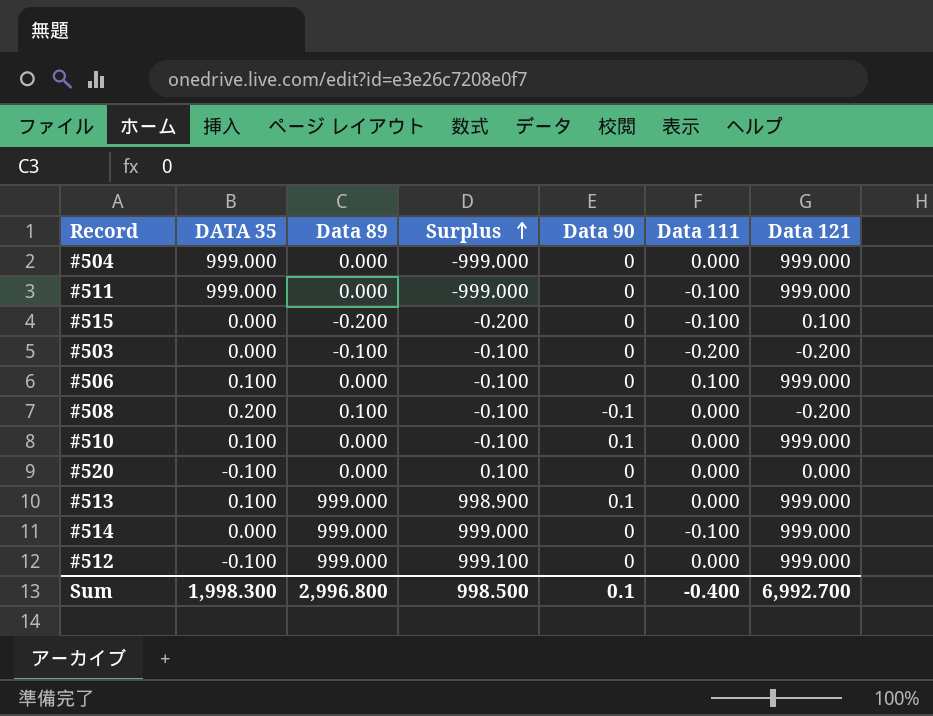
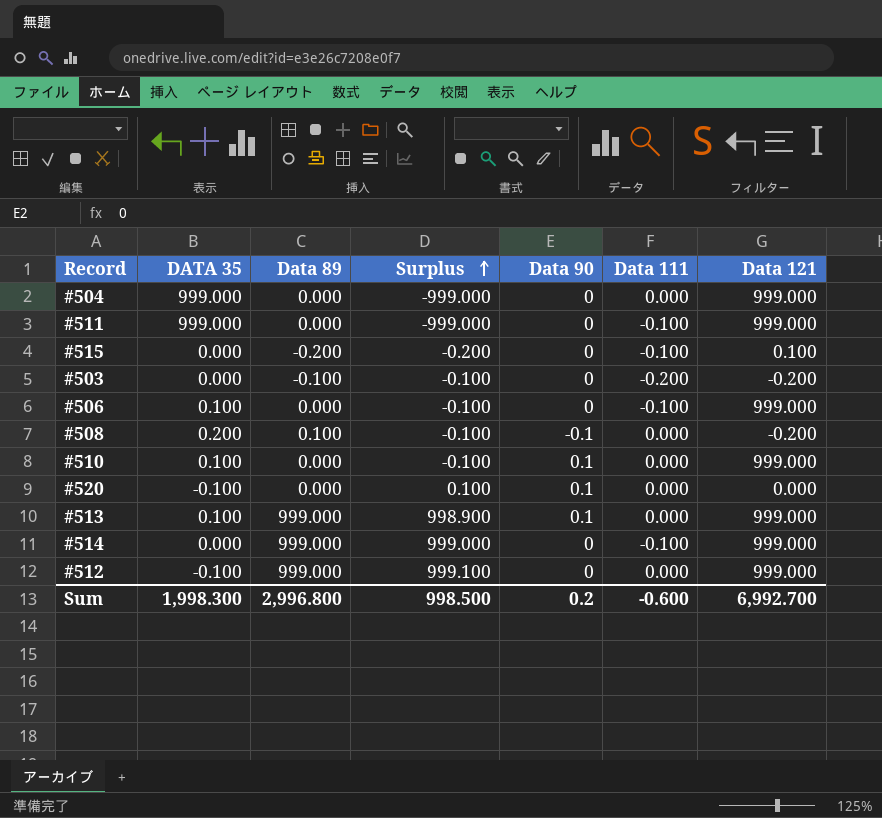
#506 | Data 111: 0.100 -> -0.100
#520 | Data 90: 0 -> 0.1
Sum | Data 90: 0.1 -> 0.2
Sum | Data 111: -0.400 -> -0.600

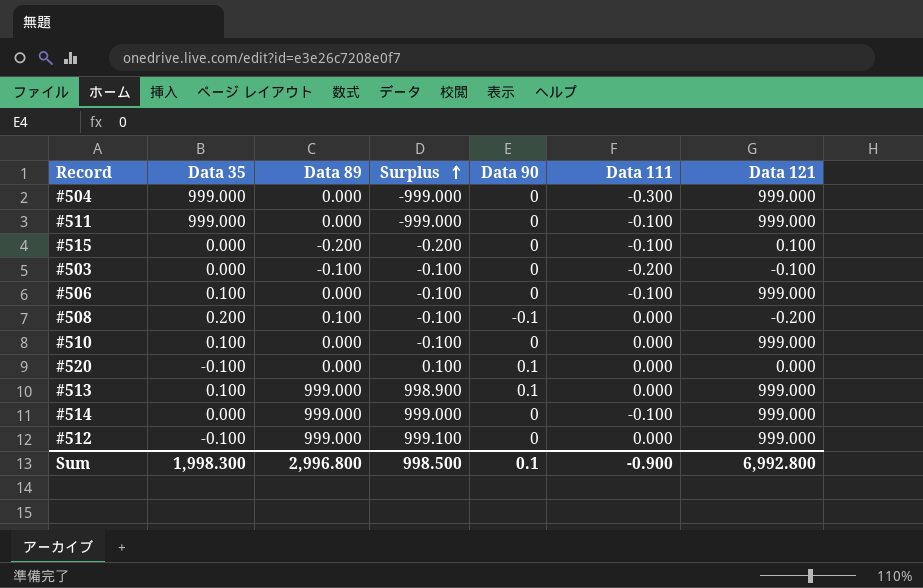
column name: DATA 35 -> Data 35
#504 | Data 111: 0.000 -> -0.300
#503 | Data 121: -0.200 -> -0.100
#510 | Data 90: 0.1 -> 0
Sum | Data 90: 0.2 -> 0.1
Sum | Data 111: -0.600 -> -0.900
Sum | Data 121: 6,992.700 -> 6,992.800

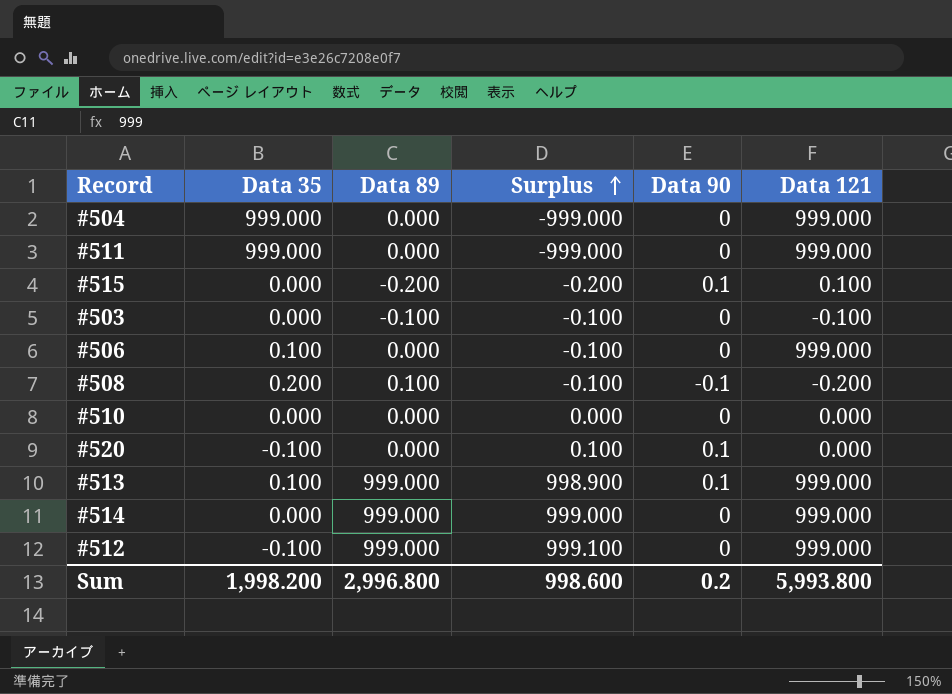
column Data 111 | position: 6 -> none
#515 | Data 90: 0 -> 0.1
#510 | Data 35: 0.100 -> 0.000
#510 | Surplus: -0.100 -> 0.000
#510 | Data 121: 999.000 -> 0.000
Sum | Data 35: 1,998.300 -> 1,998.200
Sum | Surplus: 998.500 -> 998.600
Sum | Data 90: 0.1 -> 0.2
Sum | Data 121: 6,992.800 -> 5,993.800

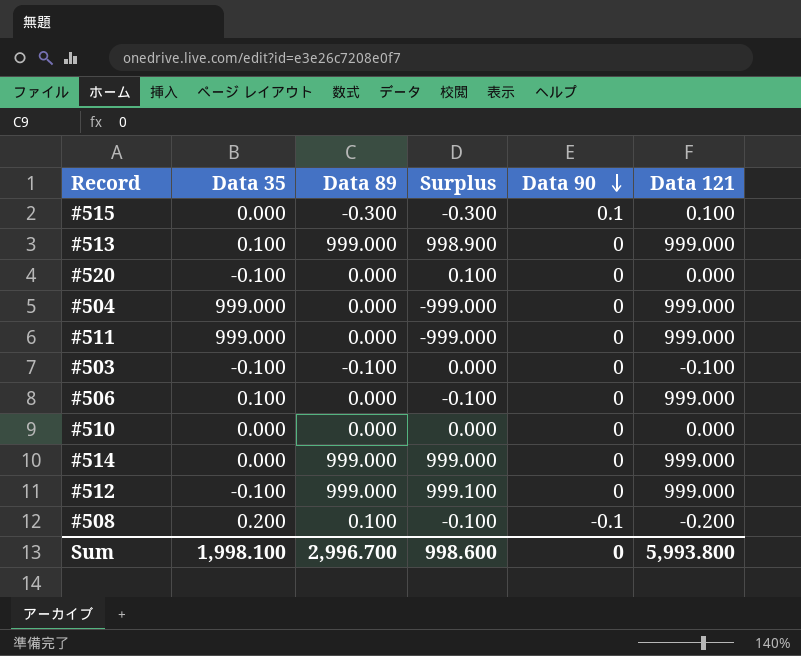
row order: Surplus ascending -> Data 90 descending
#515 | Data 89: -0.200 -> -0.300
#515 | Surplus: -0.200 -> -0.300
#513 | Data 90: 0.1 -> 0
#520 | Data 90: 0.1 -> 0
#503 | Data 35: 0.000 -> -0.100
#503 | Surplus: -0.100 -> 0.000
Sum | Data 35: 1,998.200 -> 1,998.100
Sum | Data 89: 2,996.800 -> 2,996.700
Sum | Data 90: 0.2 -> 0

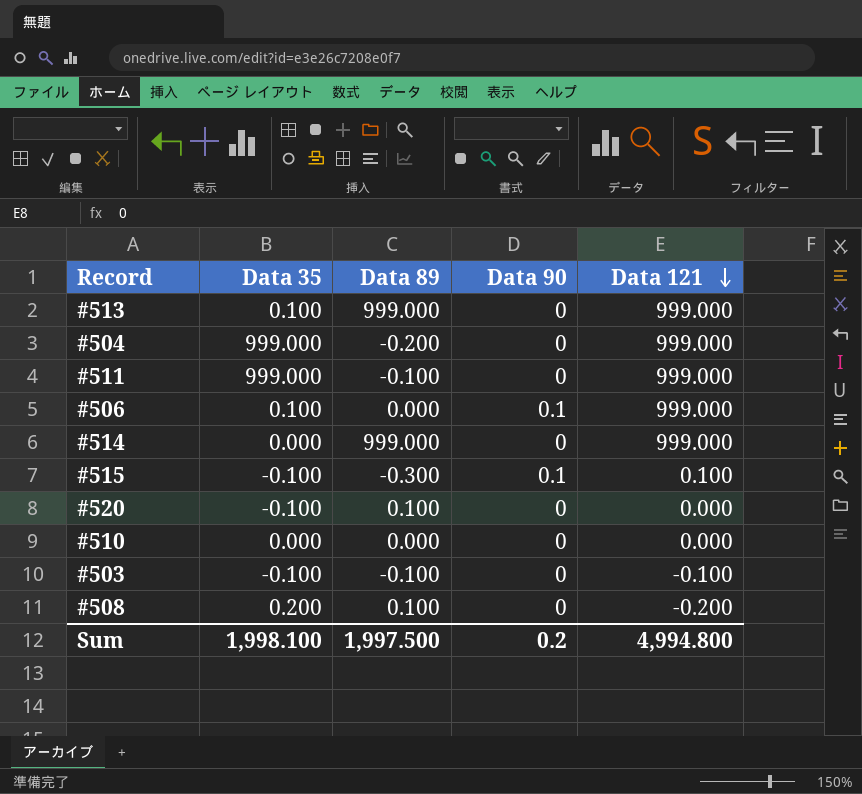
row order: Data 90 descending -> Data 121 descending
column Surplus | formula: [Data 89] - [Data 35] -> none
row #512: -0.100 | 999.000 | 999.100 | 0 | 999.000 -> none
#504 | Data 89: 0.000 -> -0.200
#511 | Data 89: 0.000 -> -0.100
#506 | Data 90: 0 -> 0.1
#515 | Data 35: 0.000 -> -0.100
#520 | Data 89: 0.000 -> 0.100
#508 | Data 90: -0.1 -> 0
Sum | Data 89: 2,996.700 -> 1,997.500
Sum | Data 90: 0 -> 0.2
Sum | Data 121: 5,993.800 -> 4,994.800

